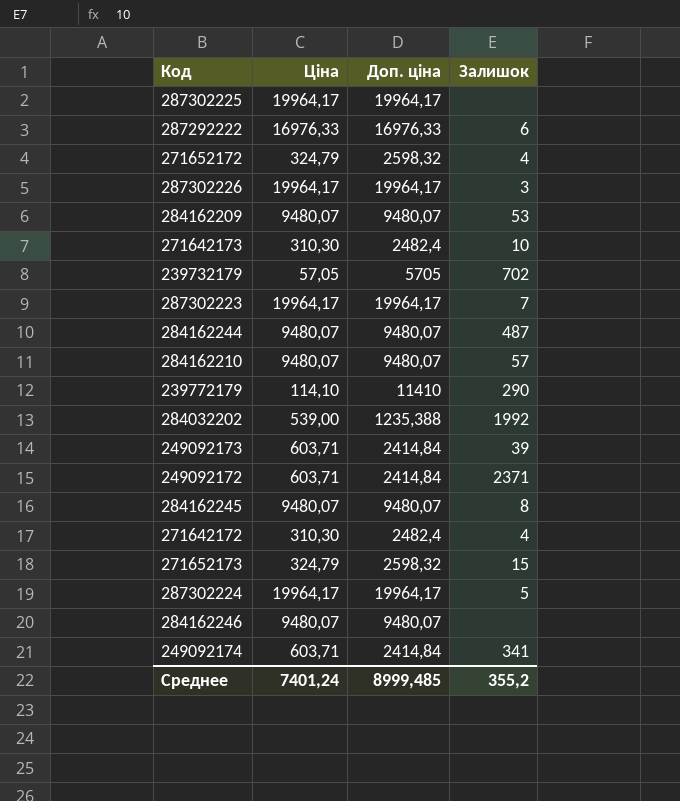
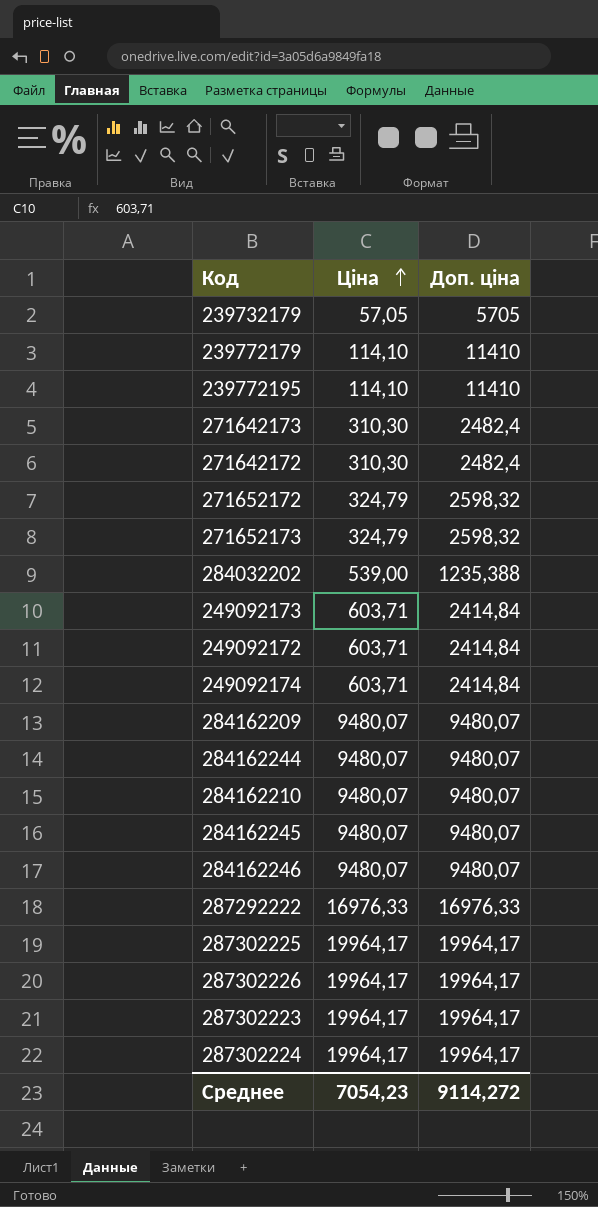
row order: none -> Ціна ascending
column Залишок | position: 4 -> none
row 239772195: none -> 114,10 | 11410
Среднее | Ціна: 7401,24 -> 7054,23
Среднее | Доп. ціна: 8999,485 -> 9114,272

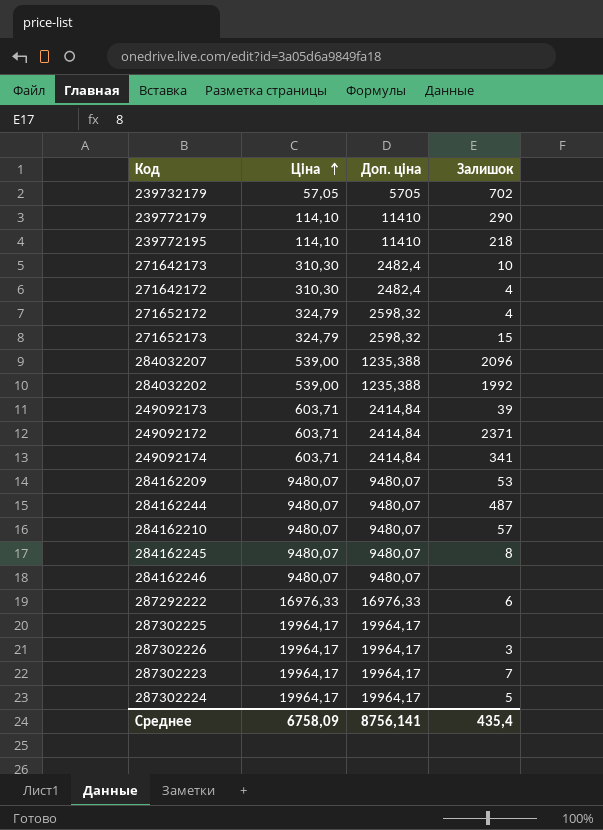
column Залишок | position: none -> 4
row 284032207: none -> 539,00 | 1235,388 | 2096
Среднее | Ціна: 7054,23 -> 6758,09
Среднее | Доп. ціна: 9114,272 -> 8756,141

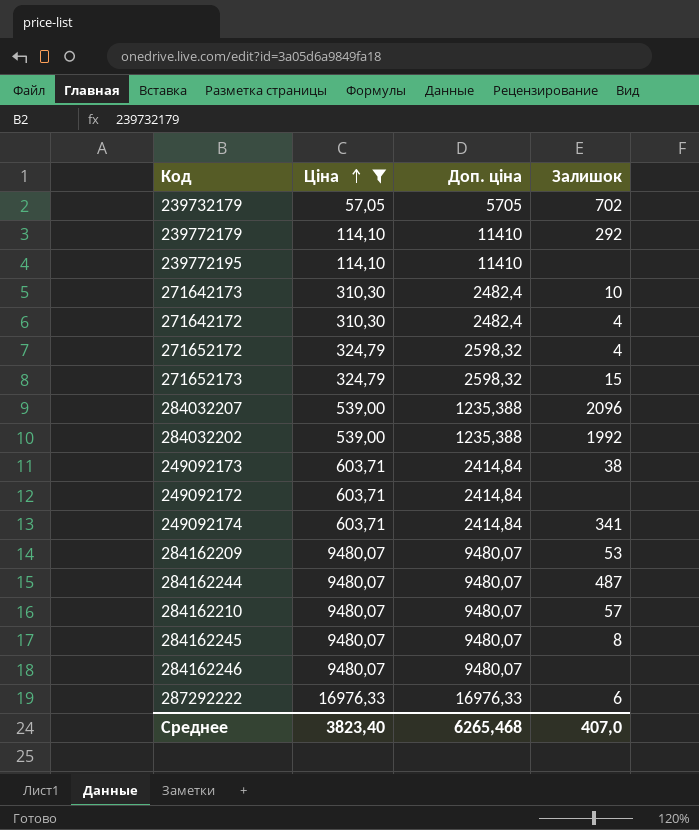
filter: none -> Ціна != 19964,17
239772179 | Залишок: 290 -> 292
239772195 | Залишок: 218 -> none
249092173 | Залишок: 39 -> 38
249092172 | Залишок: 2371 -> none
Среднее | Ціна: 6758,09 -> 3823,40
Среднее | Доп. ціна: 8756,141 -> 6265,468
Среднее | Залишок: 435,4 -> 407,0

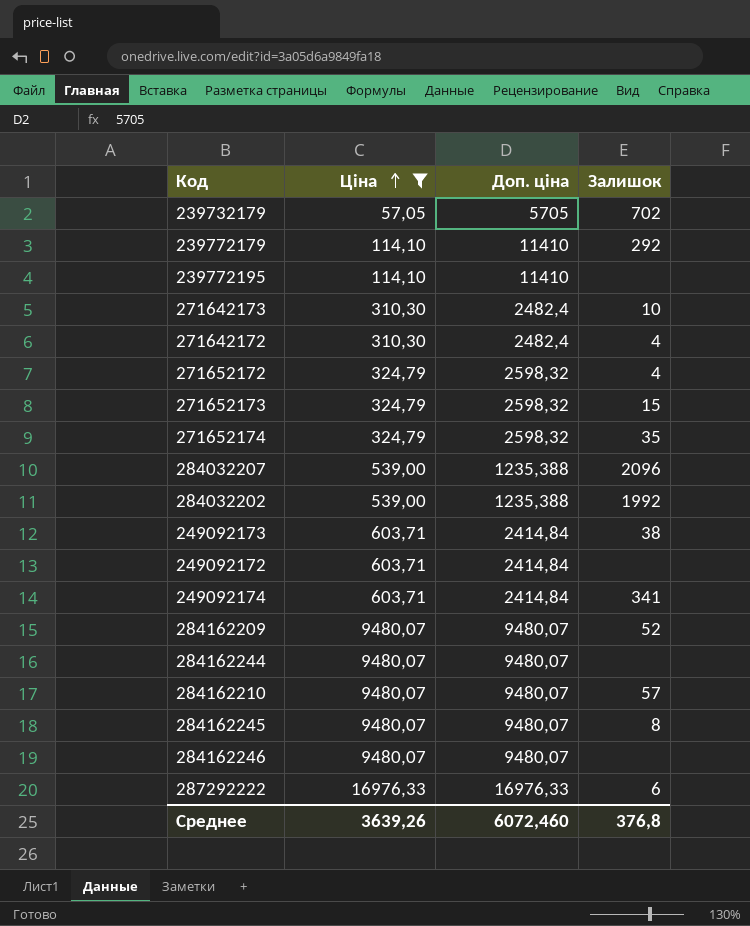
row 271652174: none -> 324,79 | 2598,32 | 35
284162209 | Залишок: 53 -> 52
284162244 | Залишок: 487 -> none
Среднее | Ціна: 3823,40 -> 3639,26
Среднее | Доп. ціна: 6265,468 -> 6072,460
Среднее | Залишок: 407,0 -> 376,8

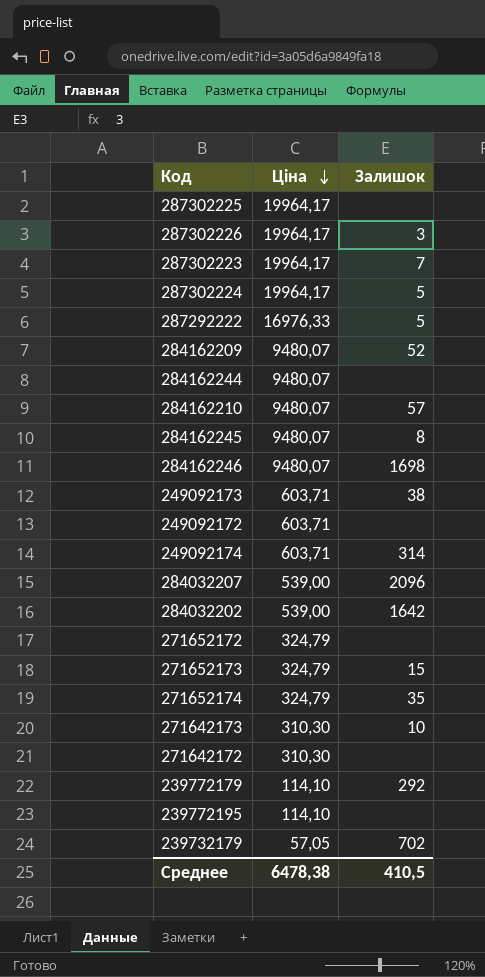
filter: Ціна != 19964,17 -> none
row order: Ціна ascending -> Ціна descending
column Доп. ціна | position: 3 -> none
287292222 | Залишок: 6 -> 5
284162246 | Залишок: none -> 1698
249092174 | Залишок: 341 -> 314
284032202 | Залишок: 1992 -> 1642
271652172 | Залишок: 4 -> none
271642172 | Залишок: 4 -> none
Среднее | Ціна: 3639,26 -> 6478,38
Среднее | Залишок: 376,8 -> 410,5

